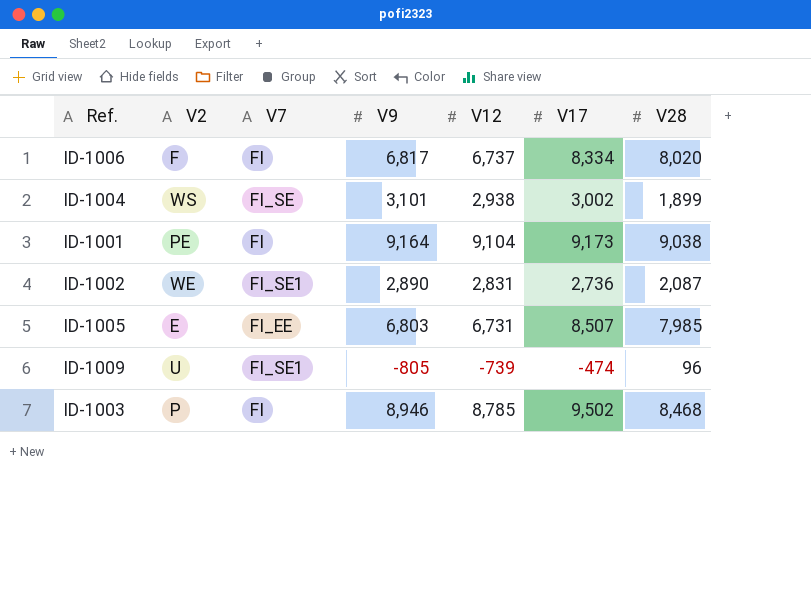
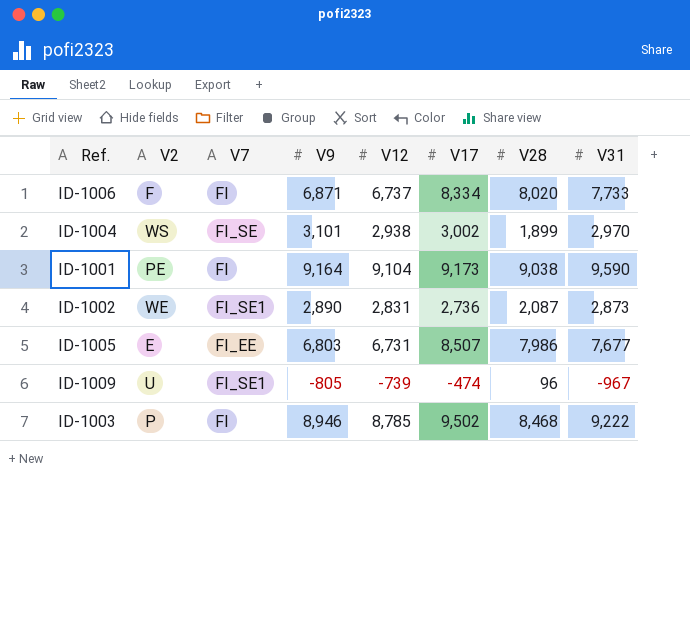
column V31 | position: none -> 8
ID-1006 | V9: 6,817 -> 6,871
ID-1005 | V28: 7,985 -> 7,986

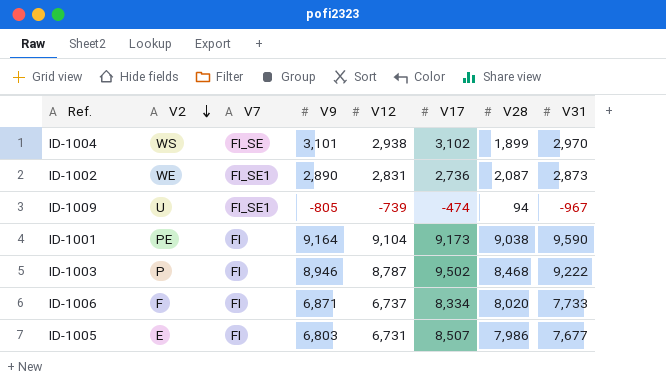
row order: none -> V2 descending
ID-1004 | V17: 3,002 -> 3,102
ID-1009 | V28: 96 -> 94
ID-1003 | V12: 8,785 -> 8,787
ID-1005 | V7: FI_EE -> FI

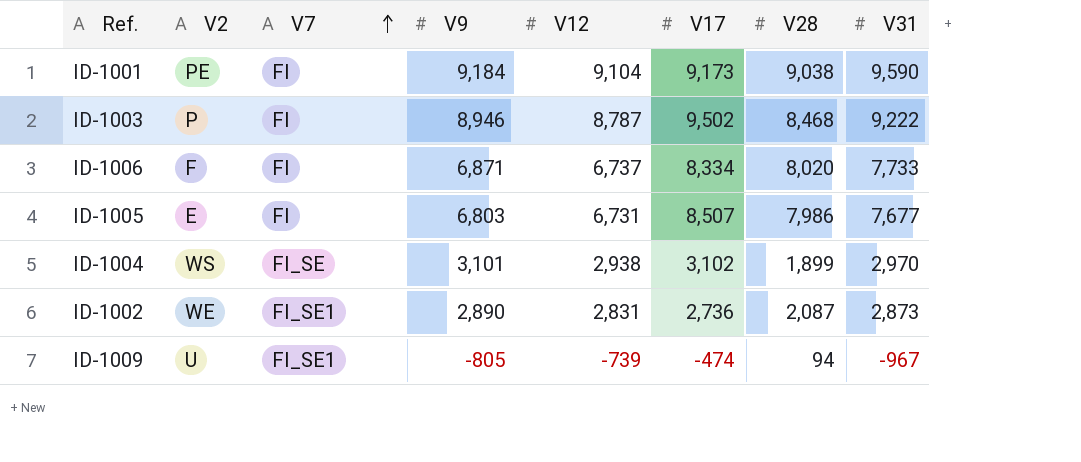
row order: V2 descending -> V7 ascending
ID-1001 | V9: 9,164 -> 9,184

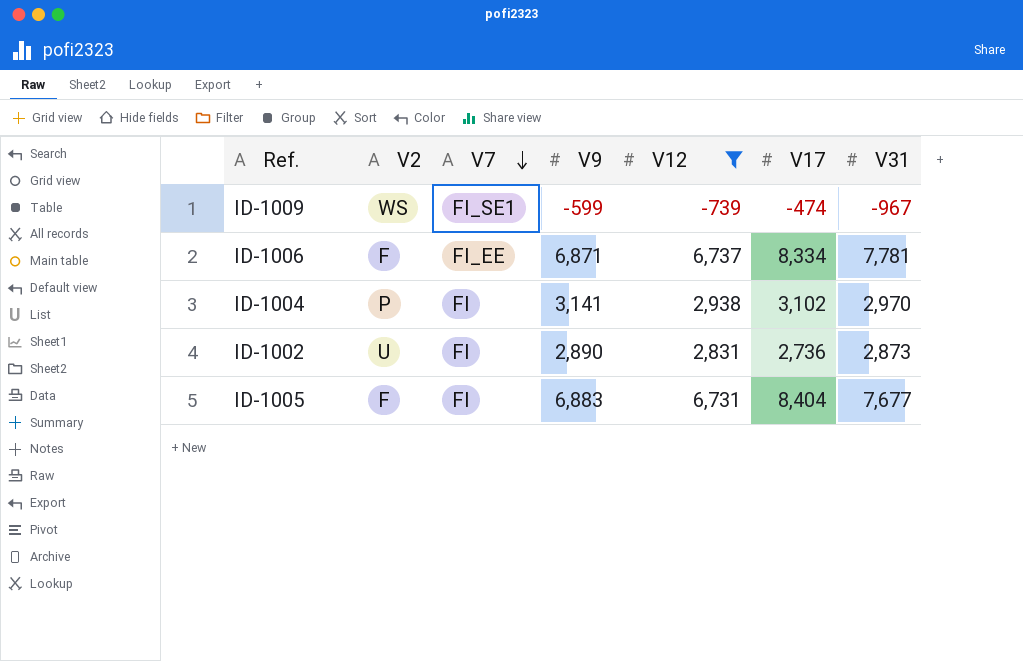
filter: none -> V12 <= 6,737
row order: V7 ascending -> V7 descending
column V28 | position: 7 -> none
ID-1009 | V2: U -> WS
ID-1009 | V9: -805 -> -599
ID-1006 | V7: FI -> FI_EE
ID-1006 | V31: 7,733 -> 7,781
ID-1004 | V2: WS -> P
ID-1004 | V7: FI_SE -> FI
ID-1004 | V9: 3,101 -> 3,141
ID-1002 | V2: WE -> U
ID-1002 | V7: FI_SE1 -> FI
ID-1005 | V2: E -> F
ID-1005 | V9: 6,803 -> 6,883
ID-1005 | V17: 8,507 -> 8,404

